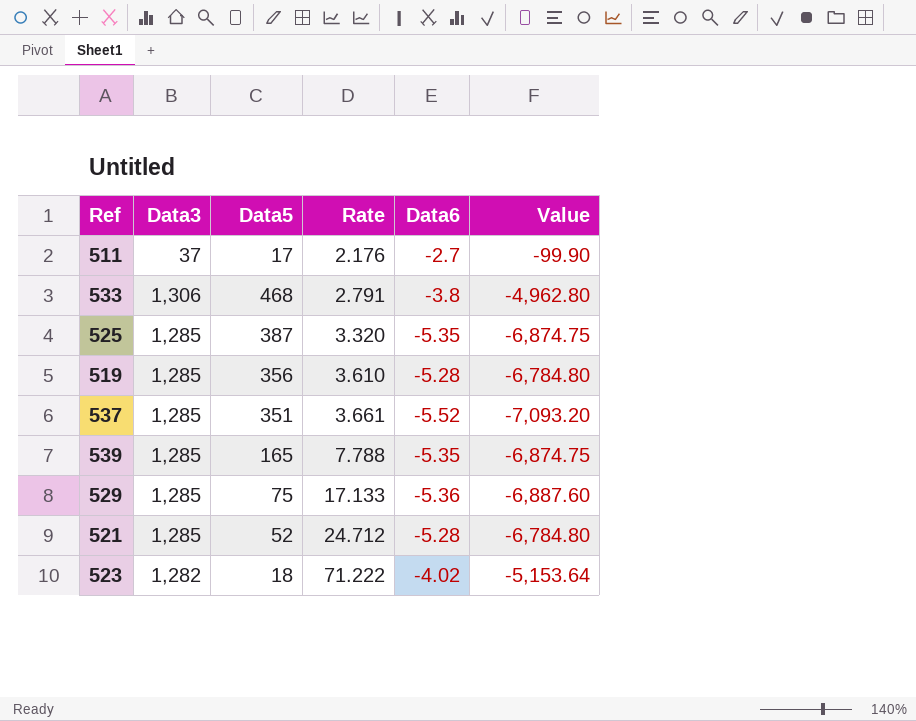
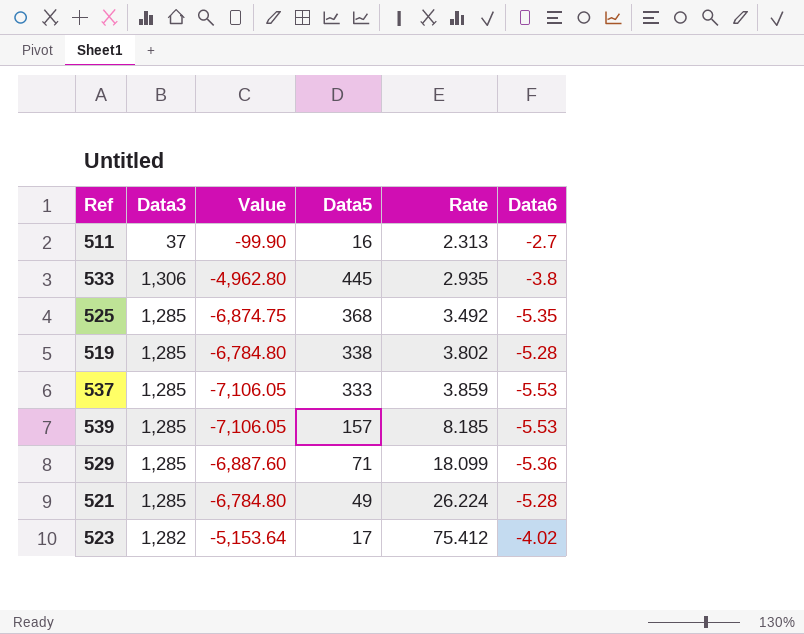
column Value | position: 6 -> 3
511 | Data5: 17 -> 16
511 | Rate: 2.176 -> 2.313
533 | Data5: 468 -> 445
533 | Rate: 2.791 -> 2.935
525 | Data5: 387 -> 368
525 | Rate: 3.320 -> 3.492
519 | Data5: 356 -> 338
519 | Rate: 3.610 -> 3.802
537 | Value: -7,093.20 -> -7,106.05
537 | Data5: 351 -> 333
537 | Rate: 3.661 -> 3.859
537 | Data6: -5.52 -> -5.53
539 | Value: -6,874.75 -> -7,106.05
539 | Data5: 165 -> 157
539 | Rate: 7.788 -> 8.185
539 | Data6: -5.35 -> -5.53
529 | Data5: 75 -> 71
529 | Rate: 17.133 -> 18.099
521 | Data5: 52 -> 49
521 | Rate: 24.712 -> 26.224
523 | Data5: 18 -> 17
523 | Rate: 71.222 -> 75.412

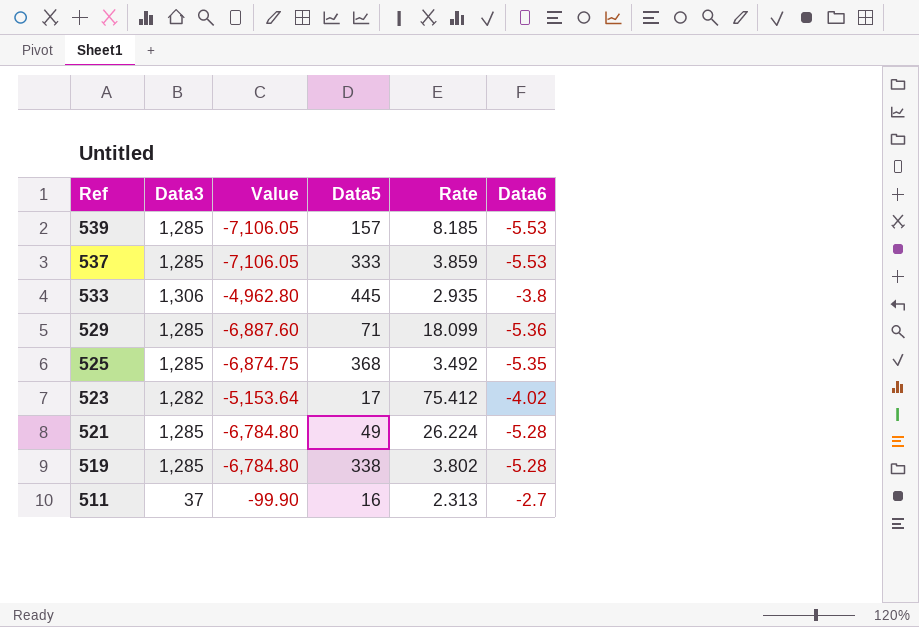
row order: Rate ascending -> Ref descending

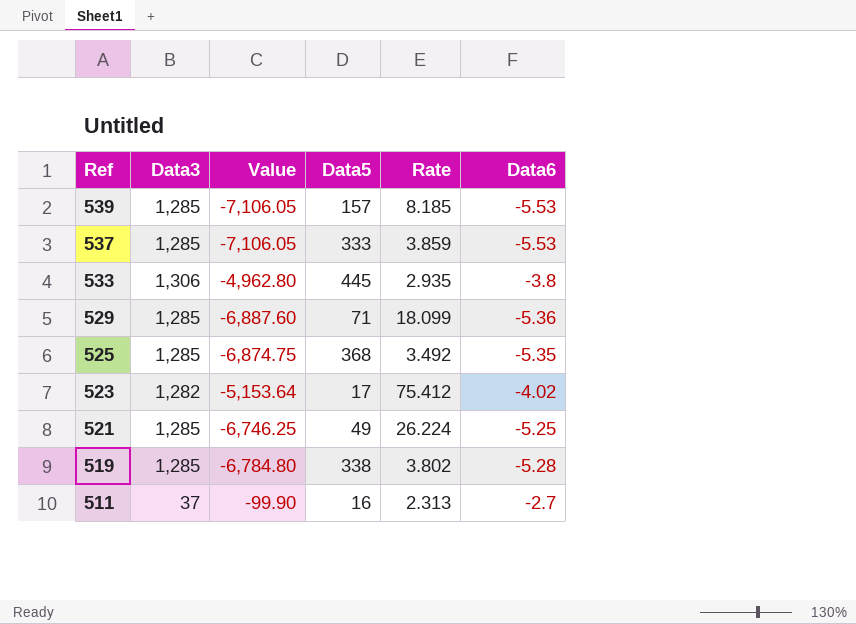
521 | Value: -6,784.80 -> -6,746.25
521 | Data6: -5.28 -> -5.25

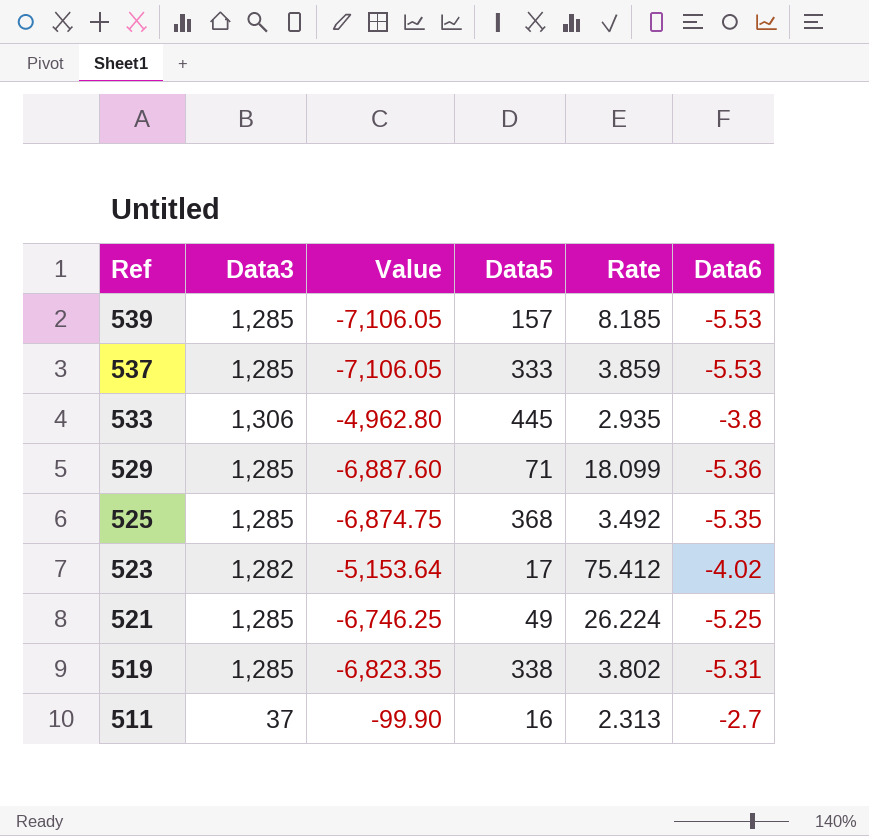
519 | Value: -6,784.80 -> -6,823.35
519 | Data6: -5.28 -> -5.31

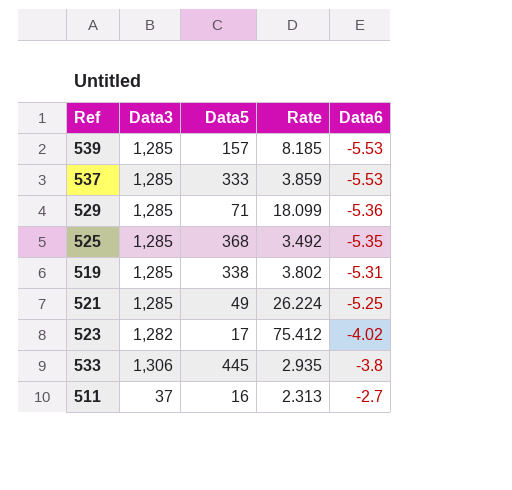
row order: Ref descending -> Data6 ascending
column Value | formula: [Data3] * [Data6] -> none

